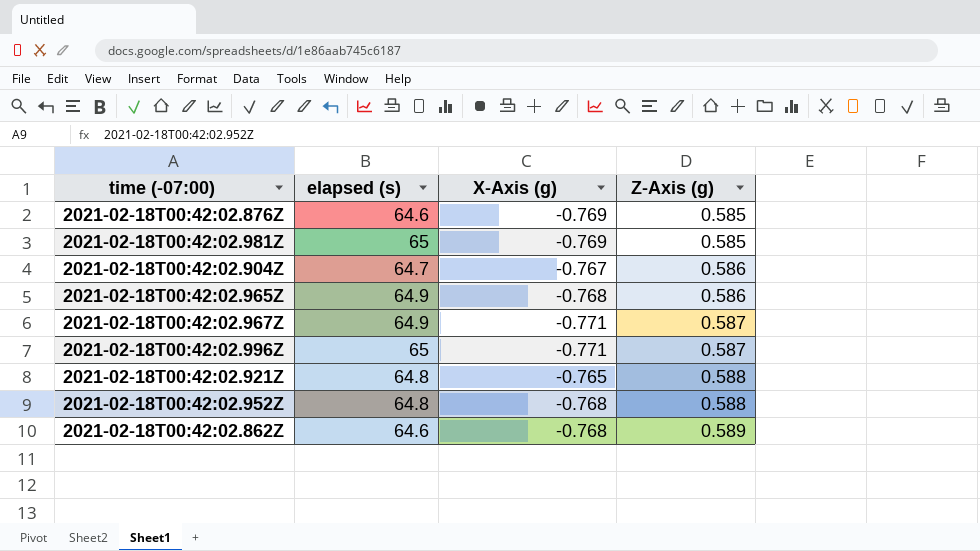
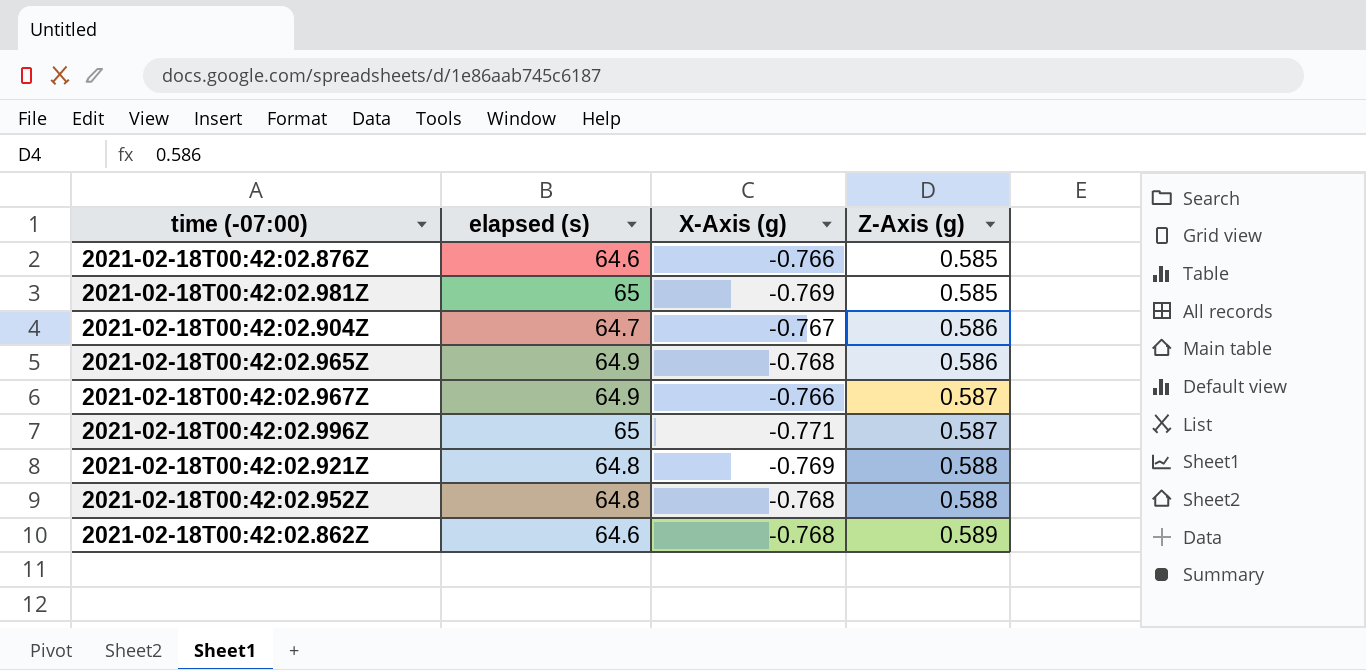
2021-02-18T00:42:02.876Z | X-Axis (g): -0.769 -> -0.766
2021-02-18T00:42:02.967Z | X-Axis (g): -0.771 -> -0.766
2021-02-18T00:42:02.921Z | X-Axis (g): -0.765 -> -0.769

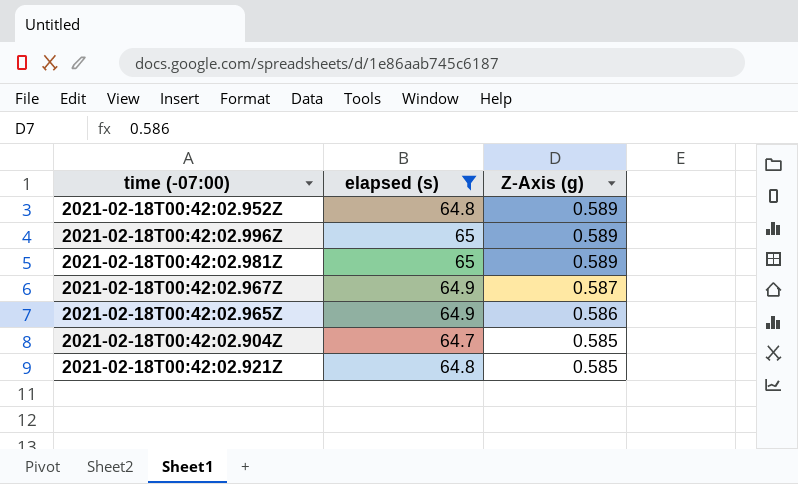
filter: none -> elapsed (s) != 64.6
row order: Z-Axis (g) ascending -> Z-Axis (g) descending
column X-Axis (g) | position: 3 -> none
2021-02-18T00:42:02.952Z | Z-Axis (g): 0.588 -> 0.589
2021-02-18T00:42:02.996Z | Z-Axis (g): 0.587 -> 0.589
2021-02-18T00:42:02.981Z | Z-Axis (g): 0.585 -> 0.589
2021-02-18T00:42:02.904Z | Z-Axis (g): 0.586 -> 0.585
2021-02-18T00:42:02.921Z | Z-Axis (g): 0.588 -> 0.585

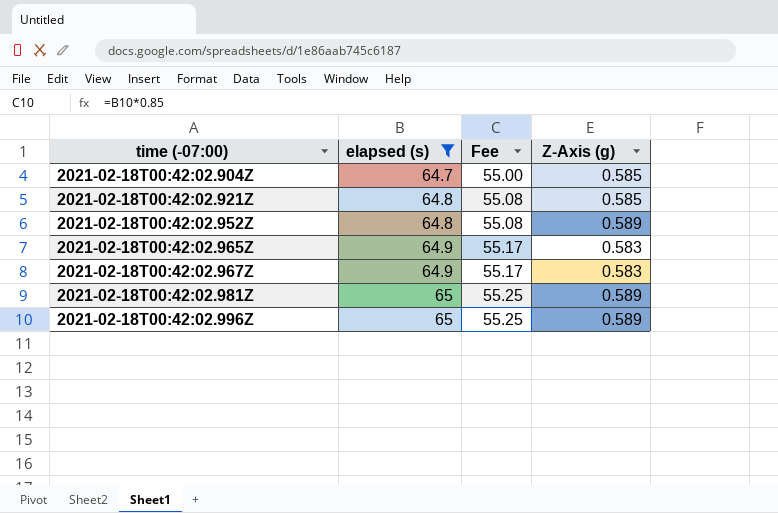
row order: Z-Axis (g) descending -> time (-07:00) ascending
column Fee | formula: none -> [elapsed (s)] * 0.85
2021-02-18T00:42:02.965Z | Z-Axis (g): 0.586 -> 0.583
2021-02-18T00:42:02.967Z | Z-Axis (g): 0.587 -> 0.583

